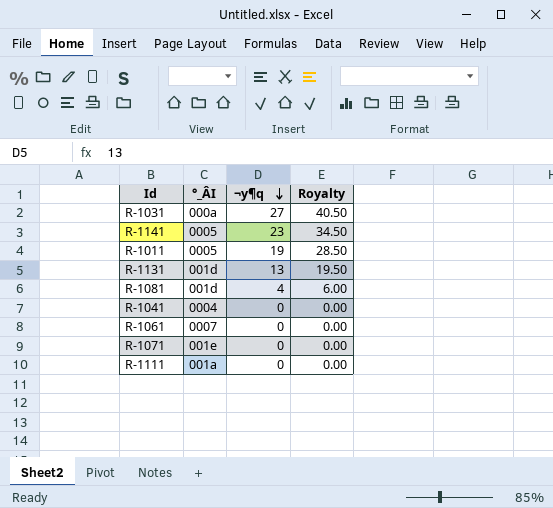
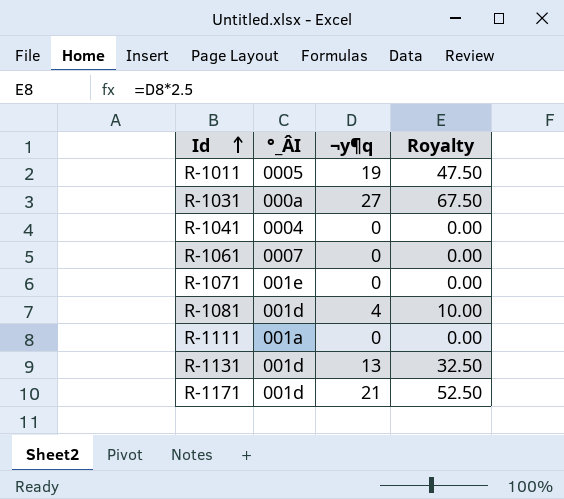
row order: ¬y¶q descending -> Id ascending
column Royalty | formula: [¬y¶q] * 1.5 -> [¬y¶q] * 2.5
row R-1141: 0005 | 23 | 34.50 -> none
row R-1171: none -> 001d | 21 | 52.50

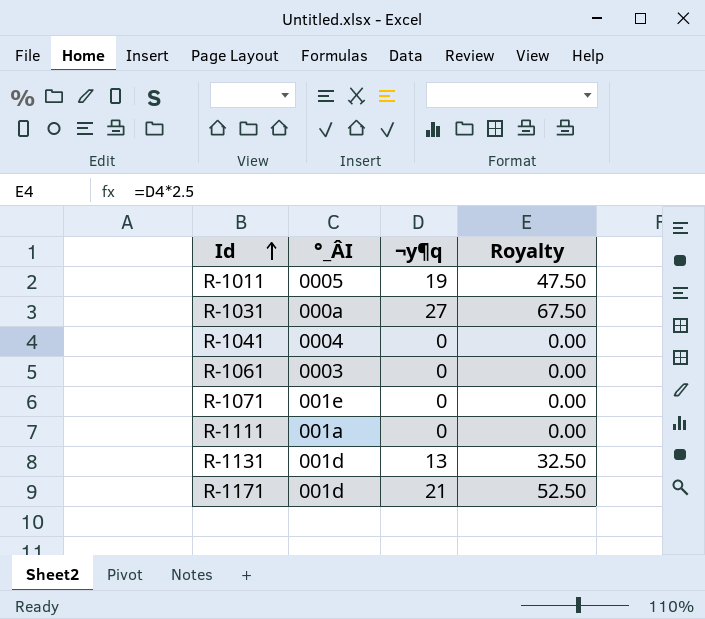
row R-1081: 001d | 4 | 10.00 -> none
R-1061 | °_ÂI: 0007 -> 0003

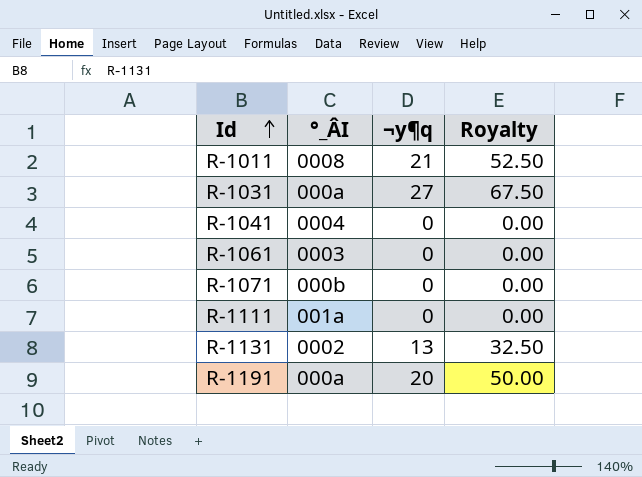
row R-1171: 001d | 21 | 52.50 -> none
R-1011 | °_ÂI: 0005 -> 0008
R-1011 | ¬y¶q: 19 -> 21
R-1011 | Royalty: 47.50 -> 52.50
R-1071 | °_ÂI: 001e -> 000b
R-1131 | °_ÂI: 001d -> 0002
row R-1191: none -> 000a | 20 | 50.00

